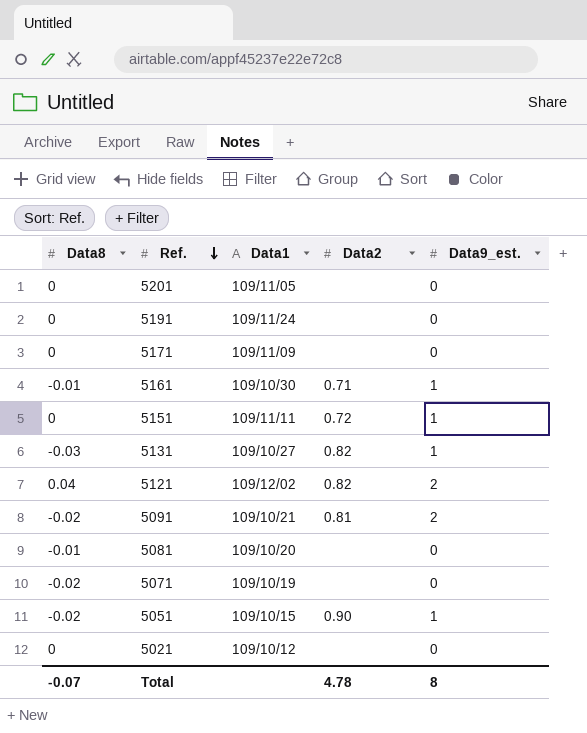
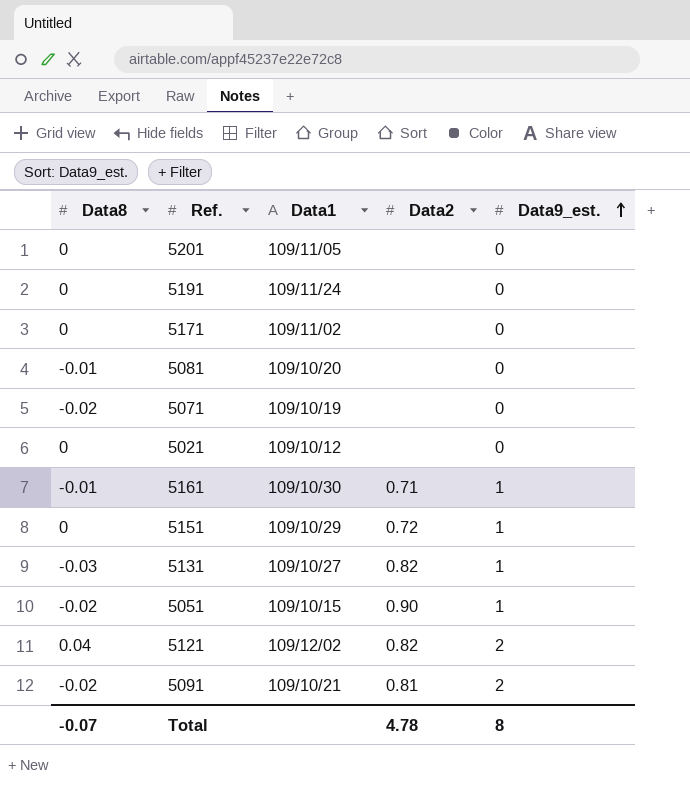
row order: Ref. descending -> Data9_est. ascending
5171 | Data1: 109/11/09 -> 109/11/02
5151 | Data1: 109/11/11 -> 109/10/29

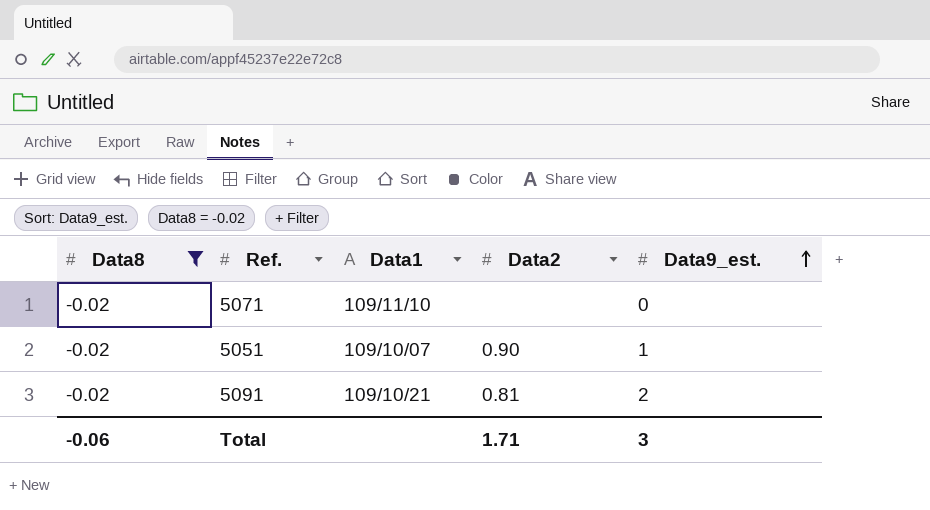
filter: none -> Data8 = -0.02
5071 | Data1: 109/10/19 -> 109/11/10
5051 | Data1: 109/10/15 -> 109/10/07
Total | Data8: -0.07 -> -0.06
Total | Data2: 4.78 -> 1.71
Total | Data9_est.: 8 -> 3

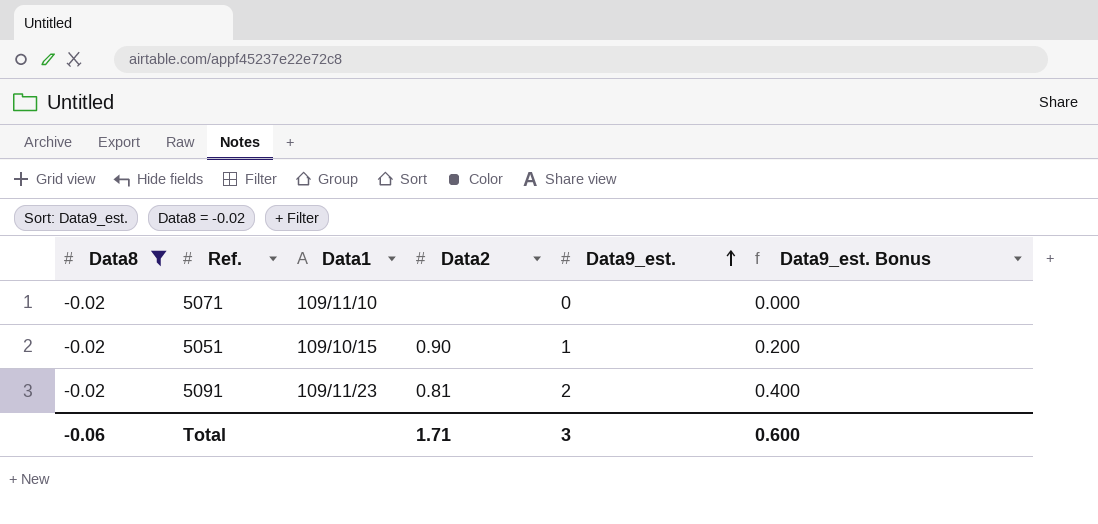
column Data9_est. Bonus | formula: none -> [Data9_est.] * 0.2
5051 | Data1: 109/10/07 -> 109/10/15
5091 | Data1: 109/10/21 -> 109/11/23

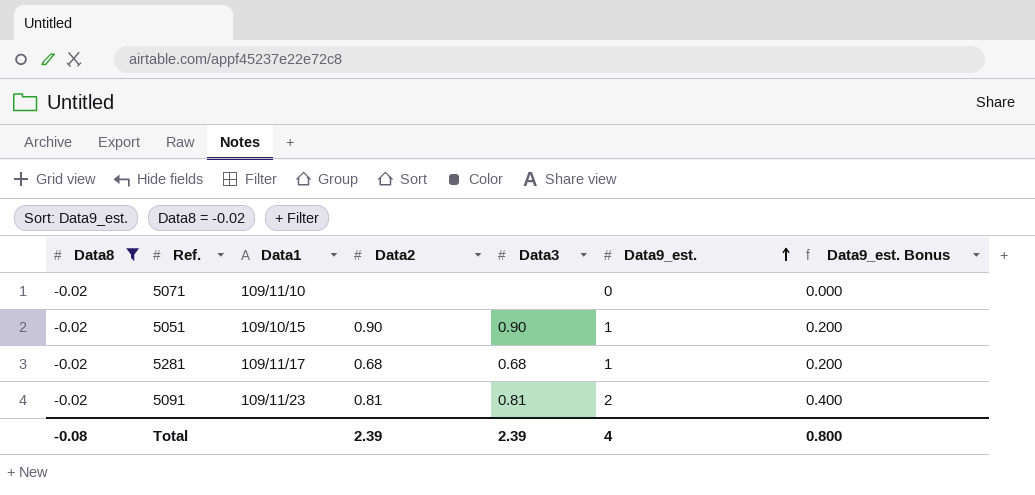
column Data3 | position: none -> 5
row 5281: none -> -0.02 | 109/11/17 | 0.68 | 0.68 | 1 | 0.200
Total | Data8: -0.06 -> -0.08
Total | Data2: 1.71 -> 2.39
Total | Data9_est.: 3 -> 4
Total | Data9_est. Bonus: 0.600 -> 0.800

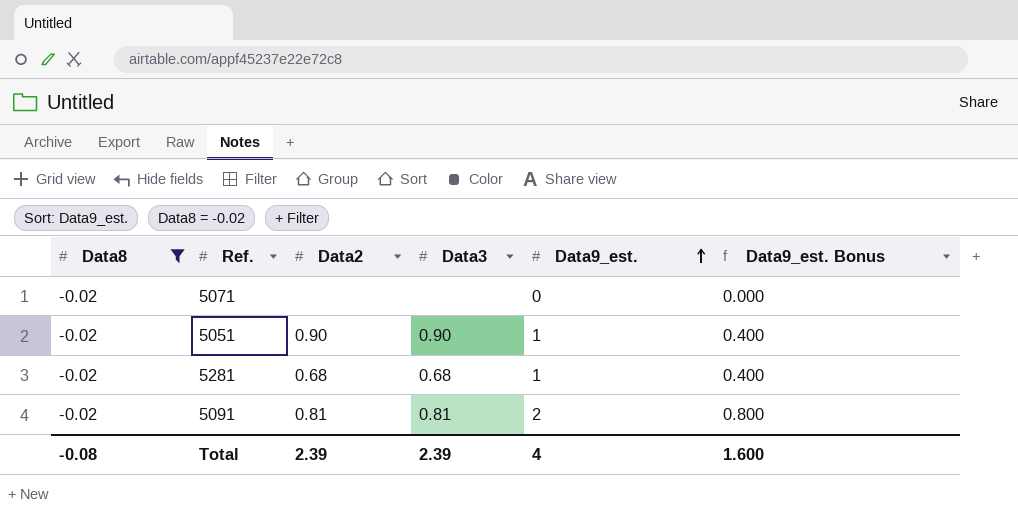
column Data1 | position: 3 -> none
column Data9_est. Bonus | formula: [Data9_est.] * 0.2 -> [Data9_est.] * 0.4
Total | Data9_est. Bonus: 0.800 -> 1.600

